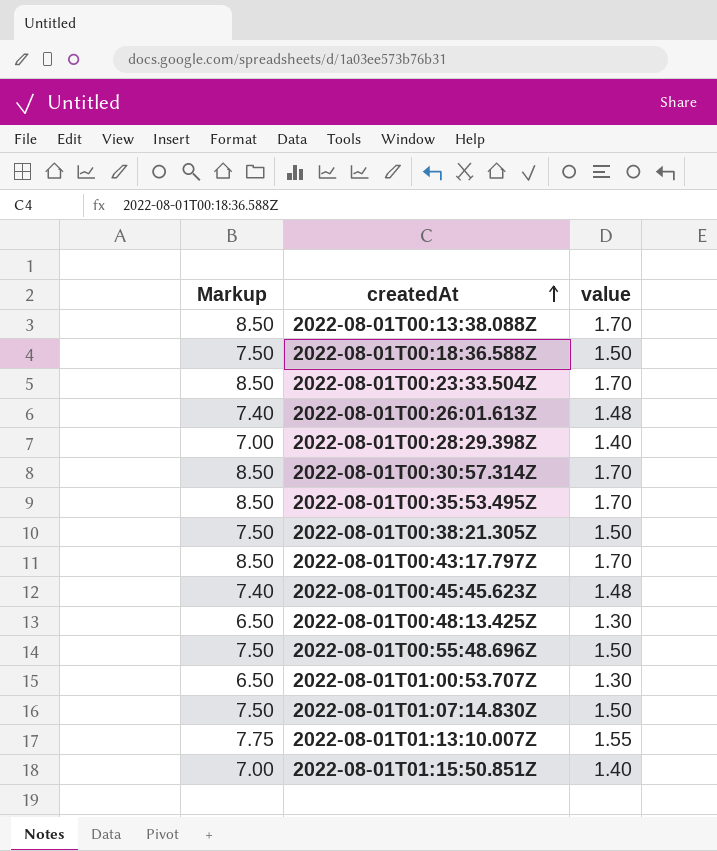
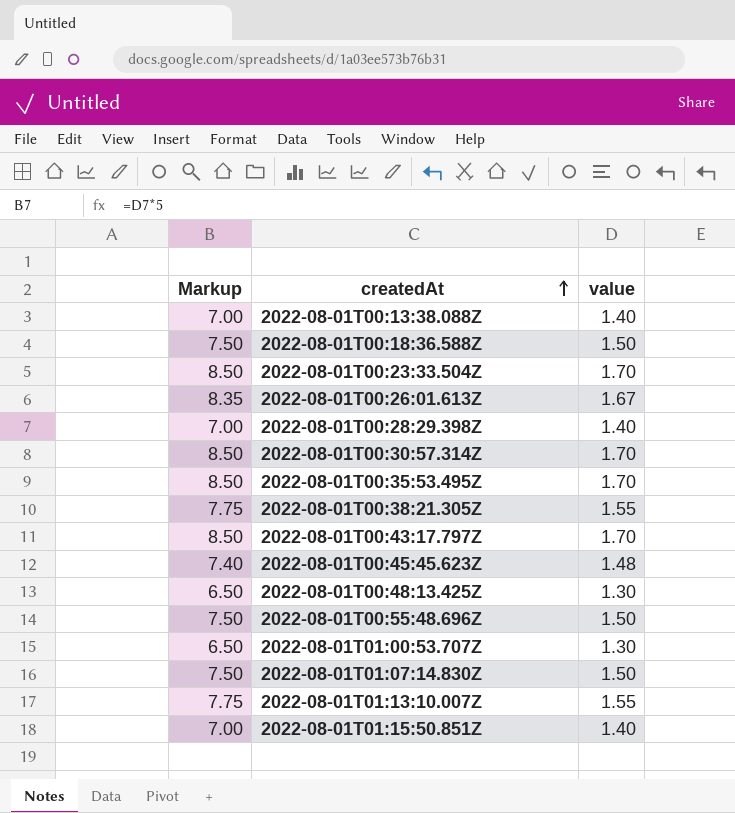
2022-08-01T00:13:38.088Z | Markup: 8.50 -> 7.00
2022-08-01T00:13:38.088Z | value: 1.70 -> 1.40
2022-08-01T00:26:01.613Z | Markup: 7.40 -> 8.35
2022-08-01T00:26:01.613Z | value: 1.48 -> 1.67
2022-08-01T00:38:21.305Z | Markup: 7.50 -> 7.75
2022-08-01T00:38:21.305Z | value: 1.50 -> 1.55

